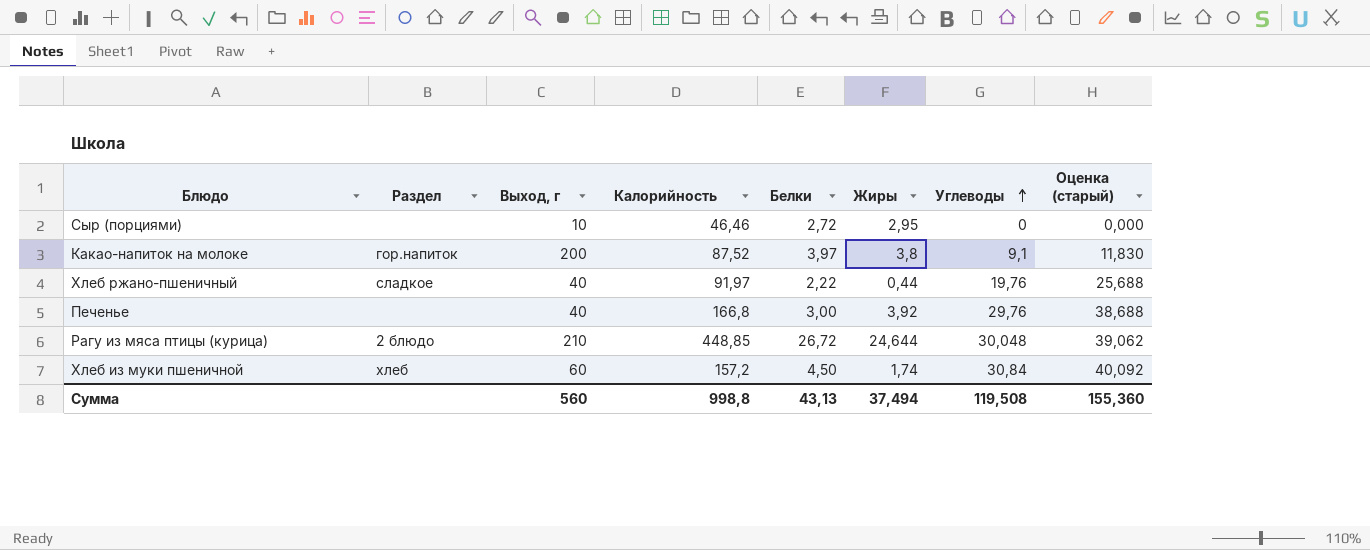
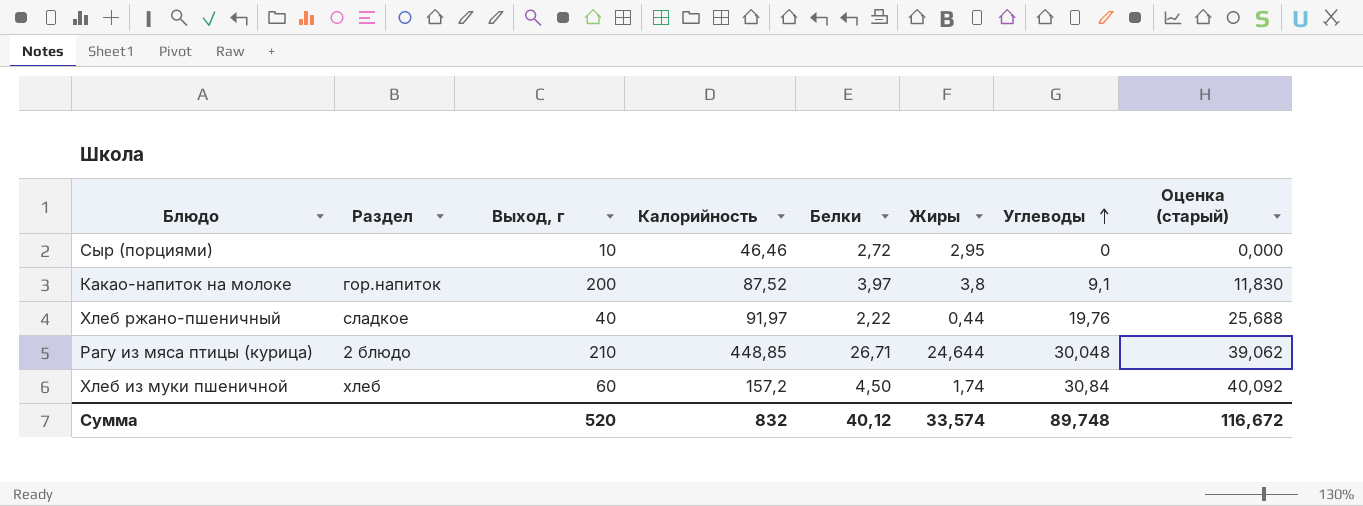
row Печенье: none | 40 | 166,8 | 3,00 | 3,92 | 29,76 | 38,688 -> none
Рагу из мяса птицы (курица) | Белки: 26,72 -> 26,71
Сумма | Выход, г: 560 -> 520
Сумма | Калорийность: 998,8 -> 832
Сумма | Белки: 43,13 -> 40,12
Сумма | Жиры: 37,494 -> 33,574
Сумма | Углеводы: 119,508 -> 89,748
Сумма | Оценка (старый): 155,360 -> 116,672

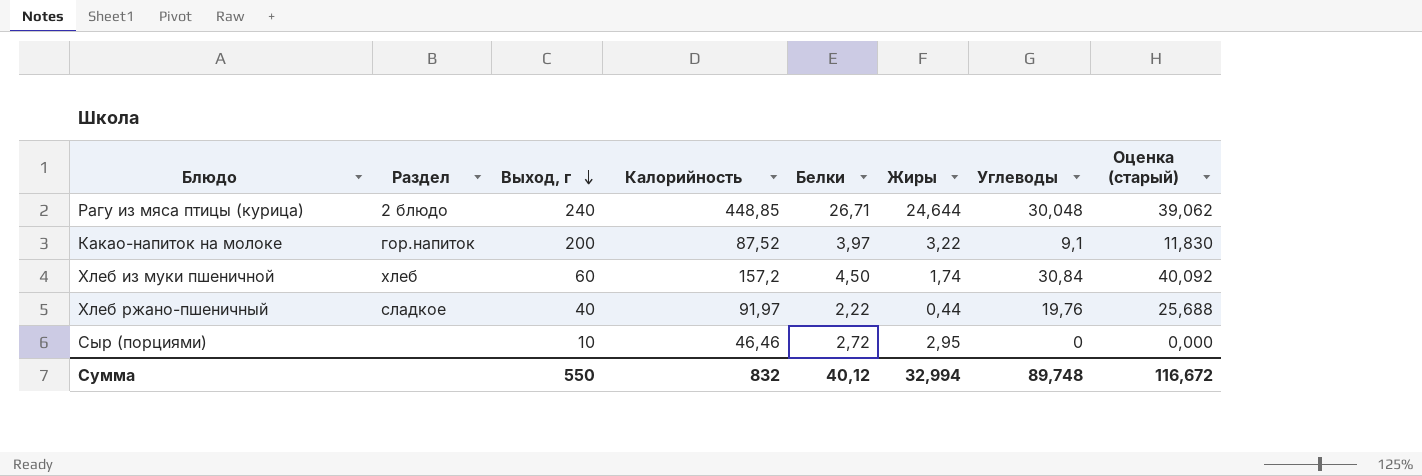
row order: Углеводы ascending -> Выход, г descending
Рагу из мяса птицы (курица) | Выход, г: 210 -> 240
Какао-напиток на молоке | Жиры: 3,8 -> 3,22
Сумма | Выход, г: 520 -> 550
Сумма | Жиры: 33,574 -> 32,994

